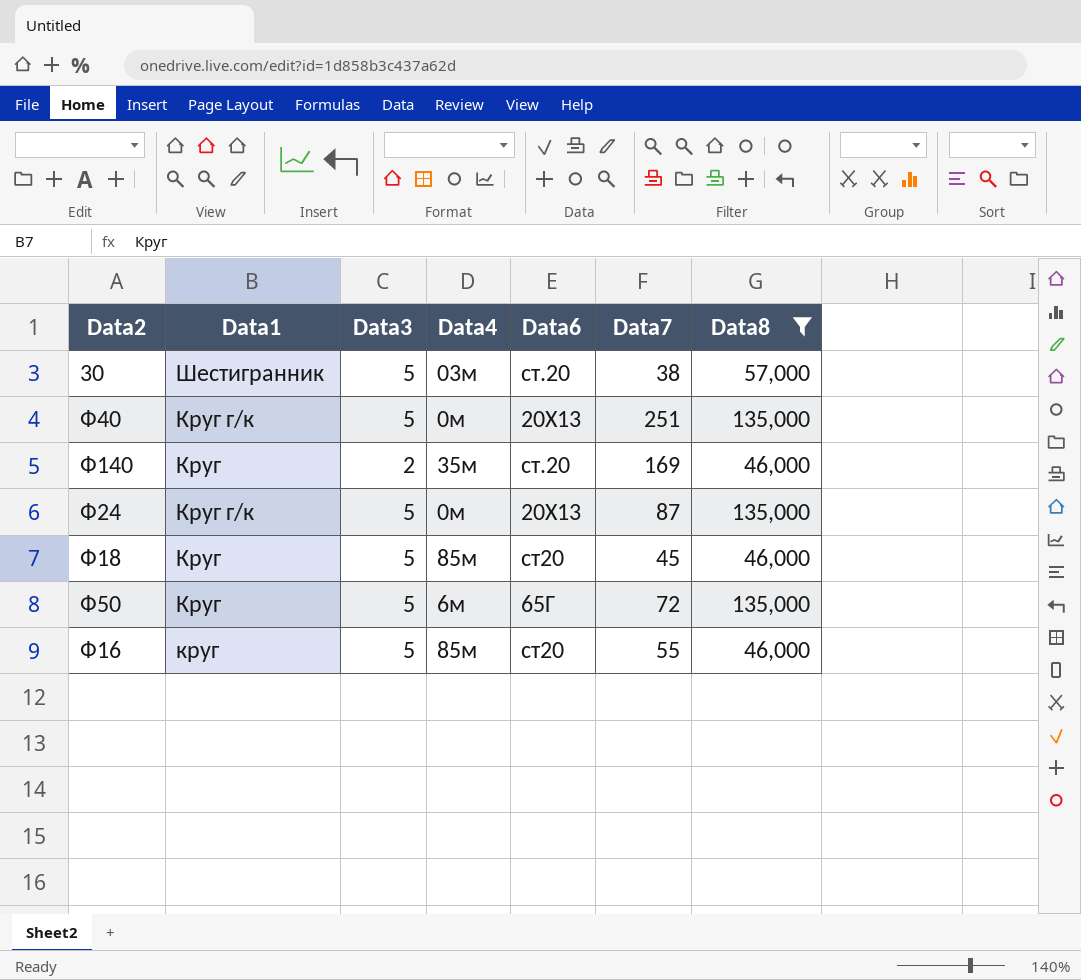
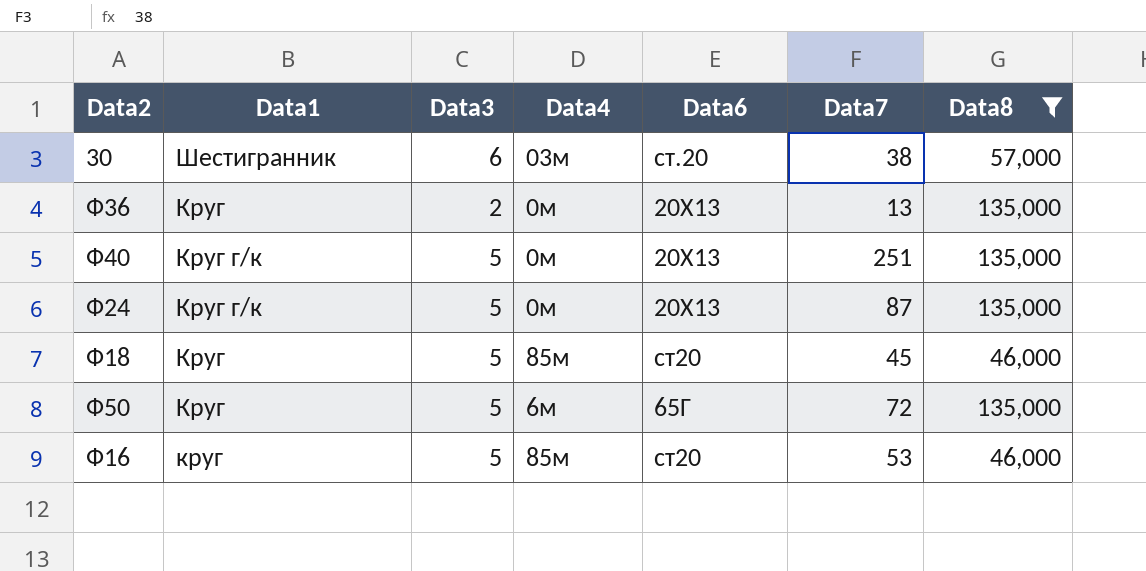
row Ф140: Круг | 2 | 35м | ст.20 | 169 | 46,000 -> none
30 | Data3: 5 -> 6
row Ф36: none -> Круг | 2 | 0м | 20Х13 | 13 | 135,000
Ф16 | Data7: 55 -> 53

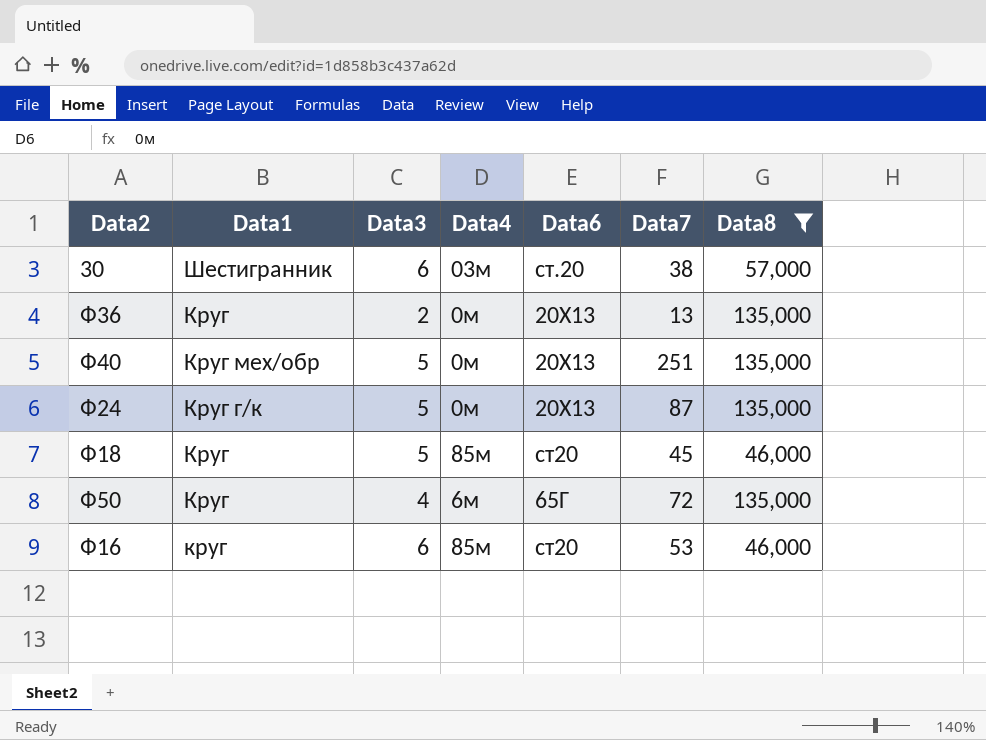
Ф40 | Data1: Круг г/к -> Круг мех/обр
Ф50 | Data3: 5 -> 4
Ф16 | Data3: 5 -> 6

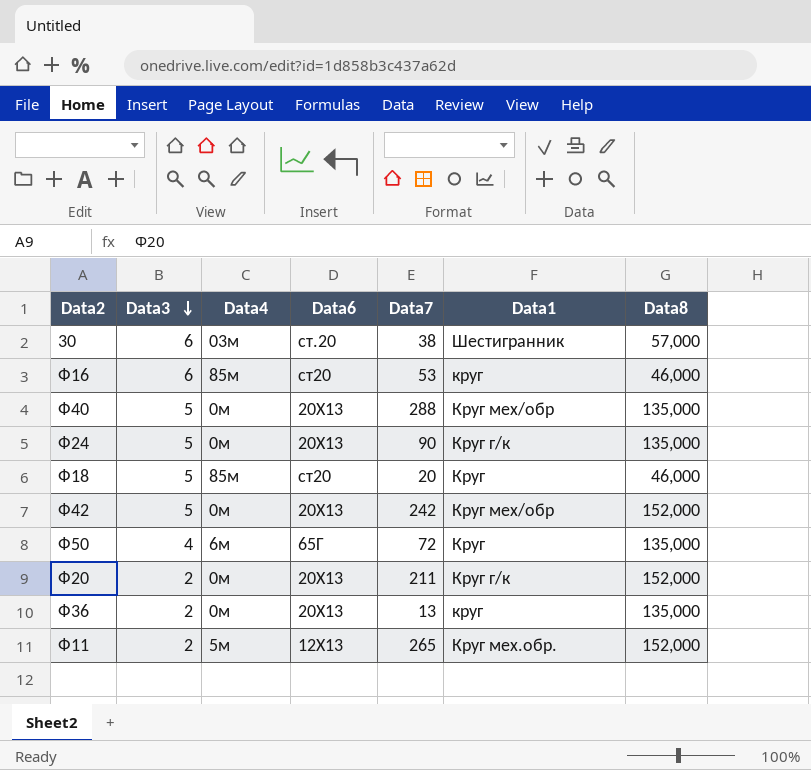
filter: Data8 != 152,000 -> none
row order: none -> Data3 descending
column Data1 | position: 2 -> 6
Ф40 | Data7: 251 -> 288
Ф24 | Data7: 87 -> 90
Ф18 | Data7: 45 -> 20
Ф36 | Data1: Круг -> круг

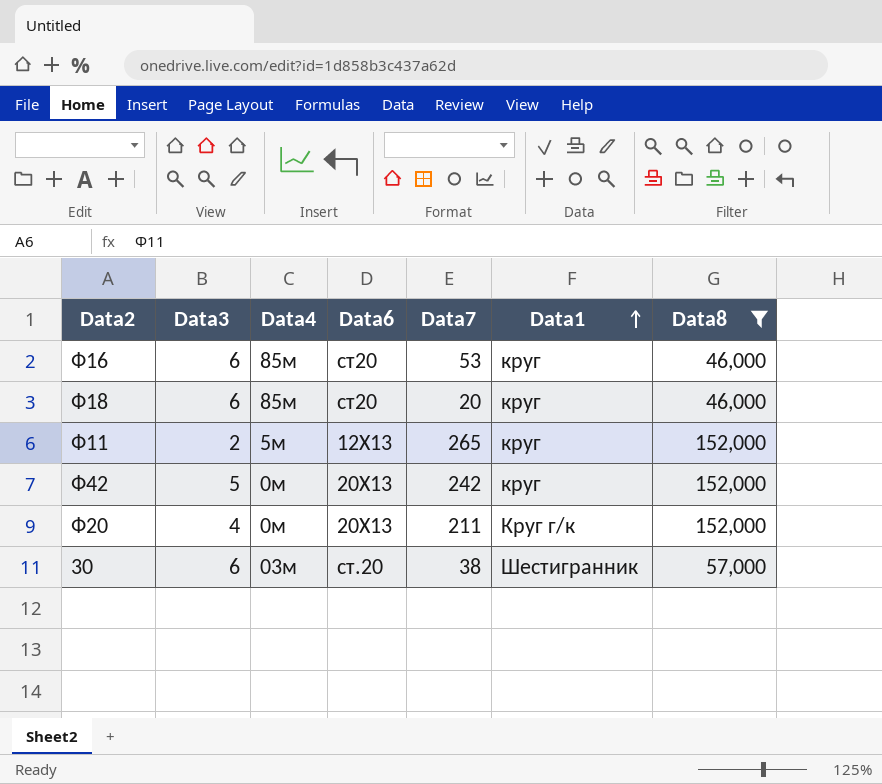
filter: none -> Data8 != 135,000
row order: Data3 descending -> Data1 ascending
Ф18 | Data3: 5 -> 6
Ф18 | Data1: Круг -> круг
Ф11 | Data1: Круг мех.обр. -> круг
Ф42 | Data1: Круг мех/обр -> круг
Ф20 | Data3: 2 -> 4

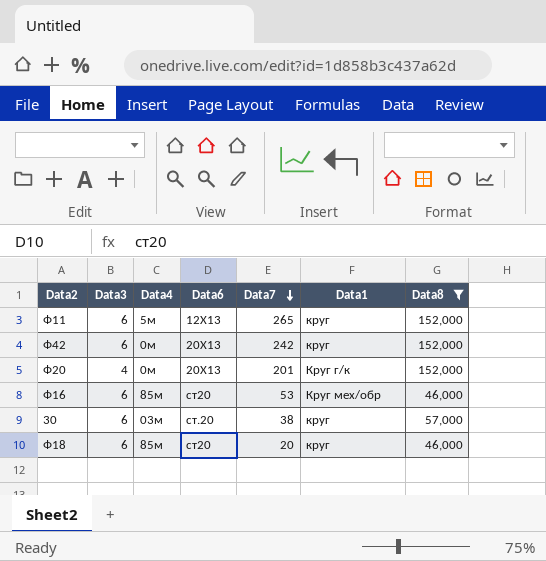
row order: Data1 ascending -> Data7 descending
Ф11 | Data3: 2 -> 6
Ф42 | Data3: 5 -> 6
Ф20 | Data7: 211 -> 201
Ф16 | Data1: круг -> Круг мех/обр
30 | Data1: Шестигранник -> круг

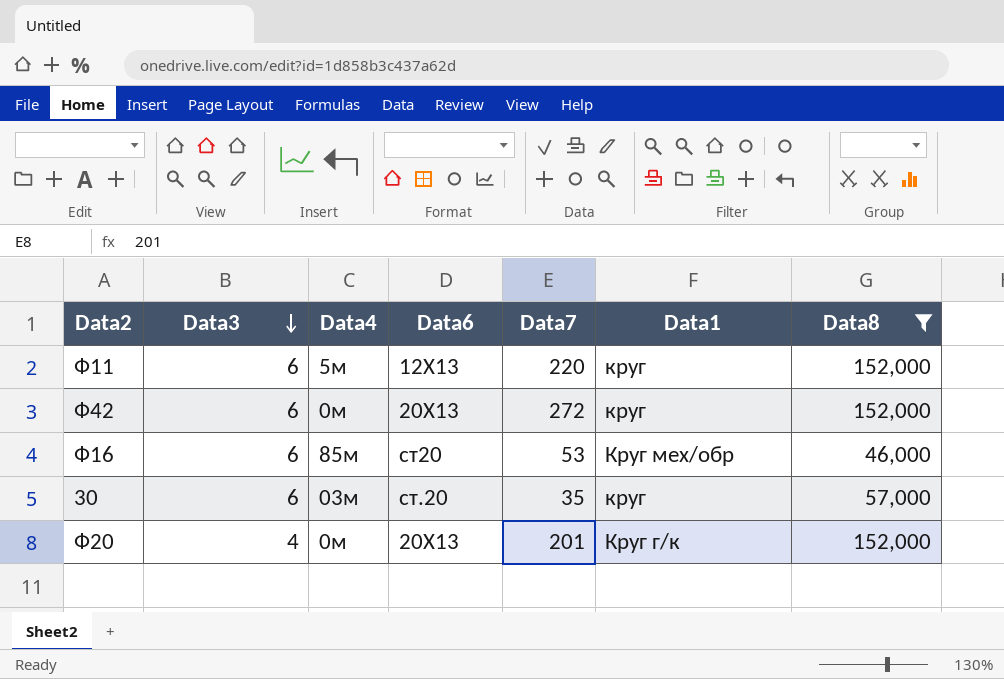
row order: Data7 descending -> Data3 descending
row Ф18: 6 | 85м | ст20 | 20 | круг | 46,000 -> none
Ф11 | Data7: 265 -> 220
Ф42 | Data7: 242 -> 272
30 | Data7: 38 -> 35

